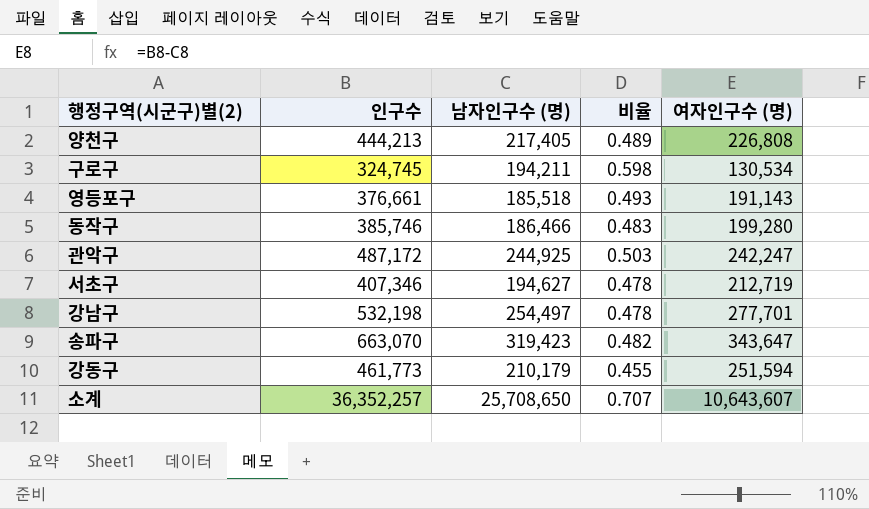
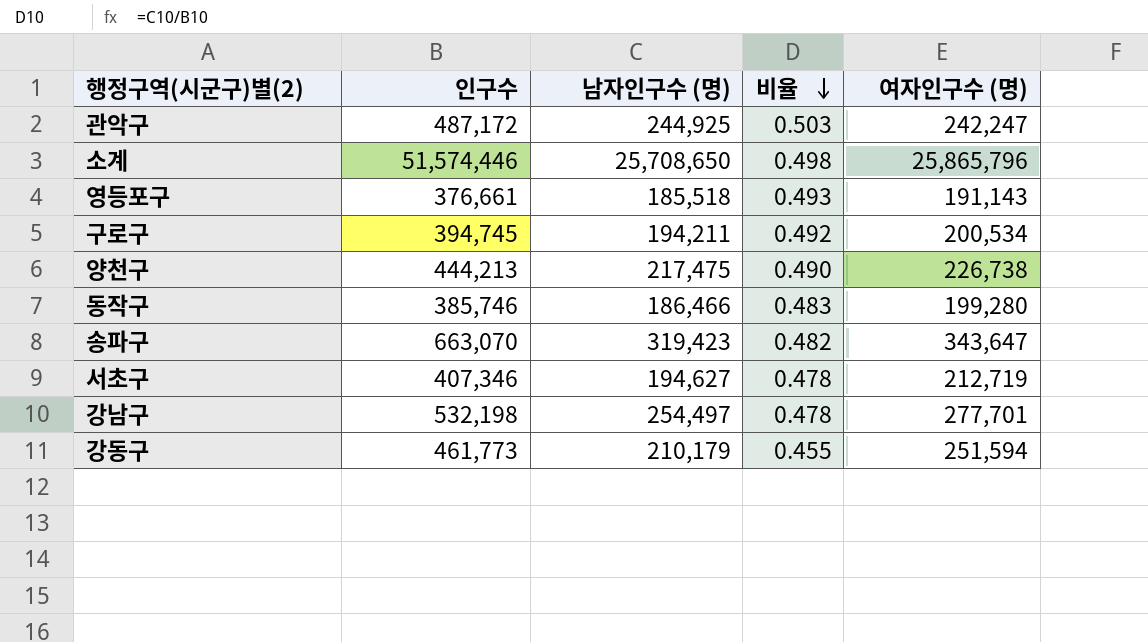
row order: none -> 비율 descending
소계 | 인구수: 36,352,257 -> 51,574,446
소계 | 비율: 0.707 -> 0.498
소계 | 여자인구수 (명): 10,643,607 -> 25,865,796
구로구 | 인구수: 324,745 -> 394,745
구로구 | 비율: 0.598 -> 0.492
구로구 | 여자인구수 (명): 130,534 -> 200,534
양천구 | 남자인구수 (명): 217,405 -> 217,475
양천구 | 비율: 0.489 -> 0.490
양천구 | 여자인구수 (명): 226,808 -> 226,738

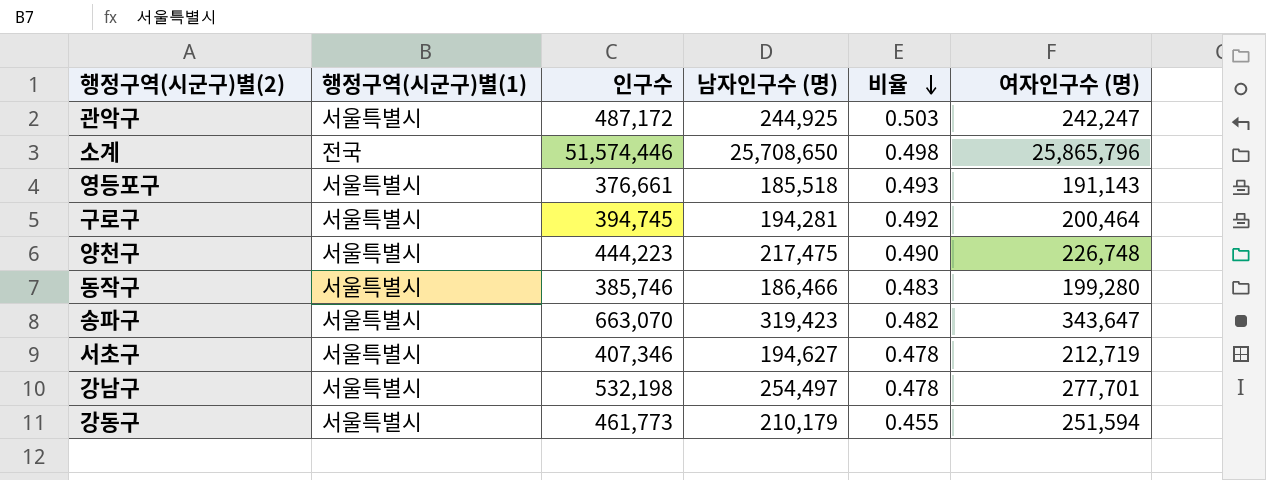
column 행정구역(시군구)별(1) | position: none -> 2
구로구 | 남자인구수 (명): 194,211 -> 194,281
구로구 | 여자인구수 (명): 200,534 -> 200,464
양천구 | 인구수: 444,213 -> 444,223
양천구 | 여자인구수 (명): 226,738 -> 226,748

